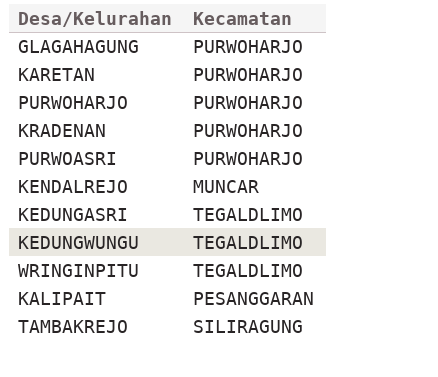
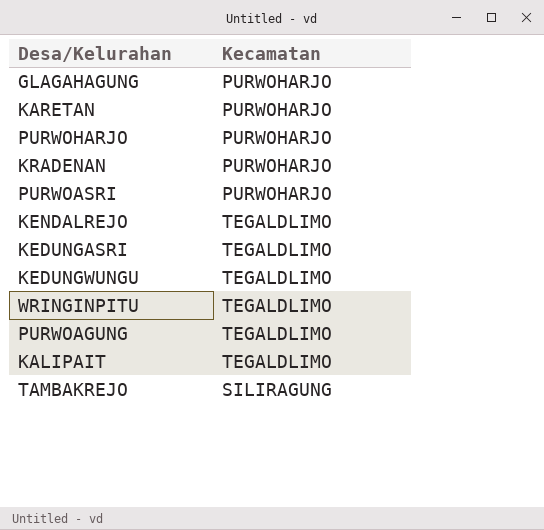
KENDALREJO | Kecamatan: MUNCAR -> TEGALDLIMO
row PURWOAGUNG: none -> TEGALDLIMO
KALIPAIT | Kecamatan: PESANGGARAN -> TEGALDLIMO

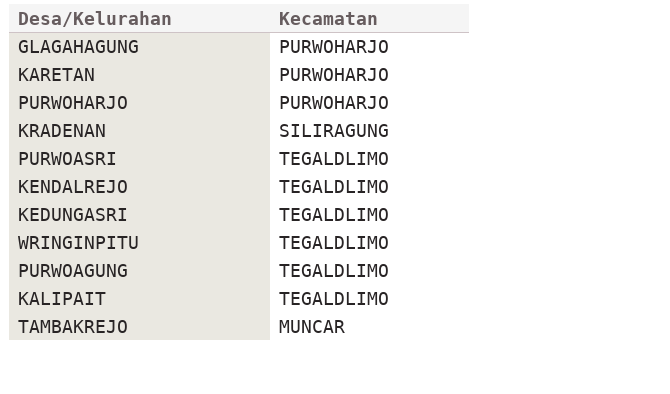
row KEDUNGWUNGU: TEGALDLIMO -> none
KRADENAN | Kecamatan: PURWOHARJO -> SILIRAGUNG
PURWOASRI | Kecamatan: PURWOHARJO -> TEGALDLIMO
TAMBAKREJO | Kecamatan: SILIRAGUNG -> MUNCAR

